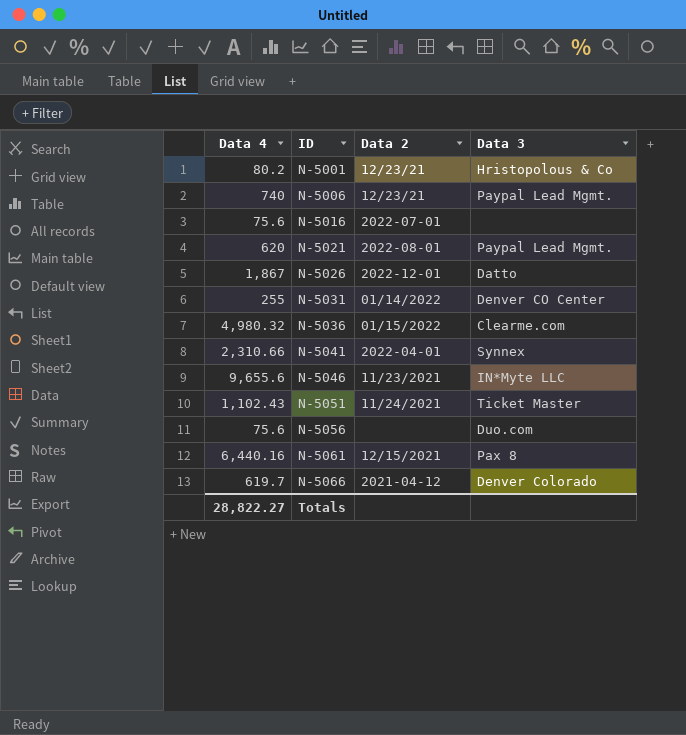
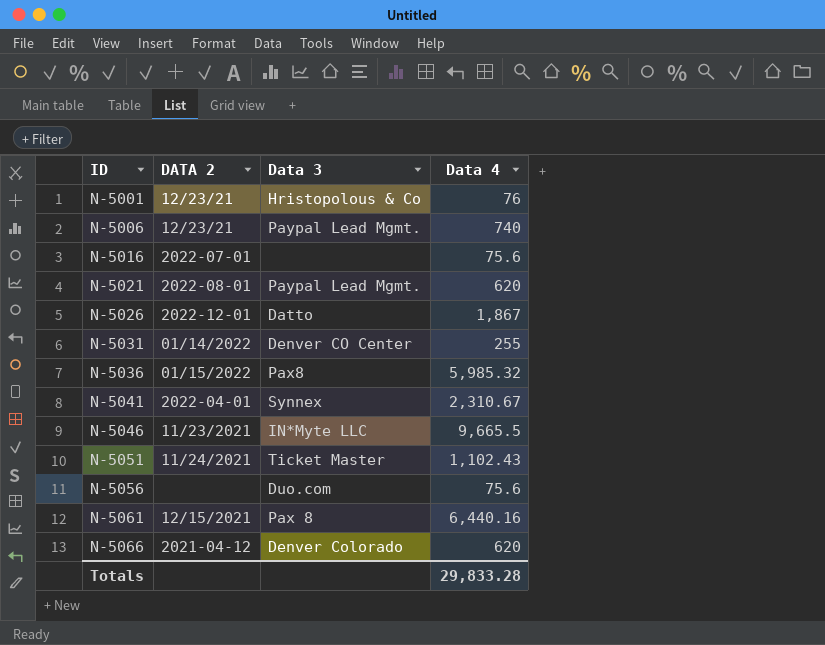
column name: Data 2 -> DATA 2
column Data 4 | position: 1 -> 4
N-5001 | Data 4: 80.2 -> 76
N-5036 | Data 3: Clearme.com -> Pax8
N-5036 | Data 4: 4,980.32 -> 5,985.32
N-5041 | Data 4: 2,310.66 -> 2,310.67
N-5046 | Data 4: 9,655.6 -> 9,665.5
N-5066 | Data 4: 619.7 -> 620
Totals | Data 4: 28,822.27 -> 29,833.28

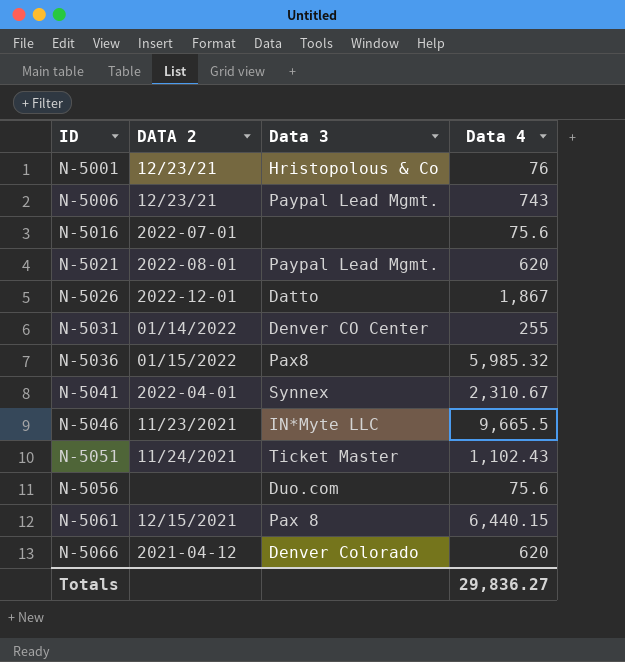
N-5006 | Data 4: 740 -> 743
N-5061 | Data 4: 6,440.16 -> 6,440.15
Totals | Data 4: 29,833.28 -> 29,836.27

